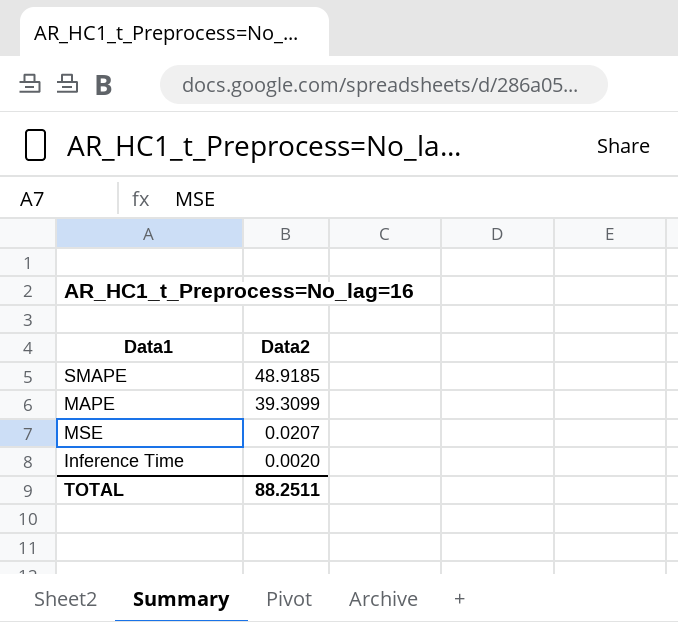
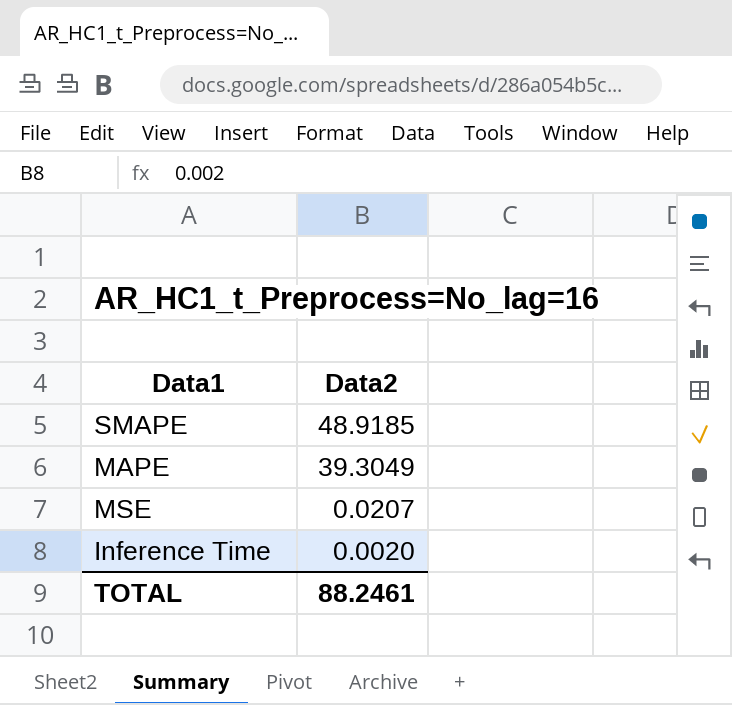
MAPE | Data2: 39.3099 -> 39.3049
TOTAL | Data2: 88.2511 -> 88.2461

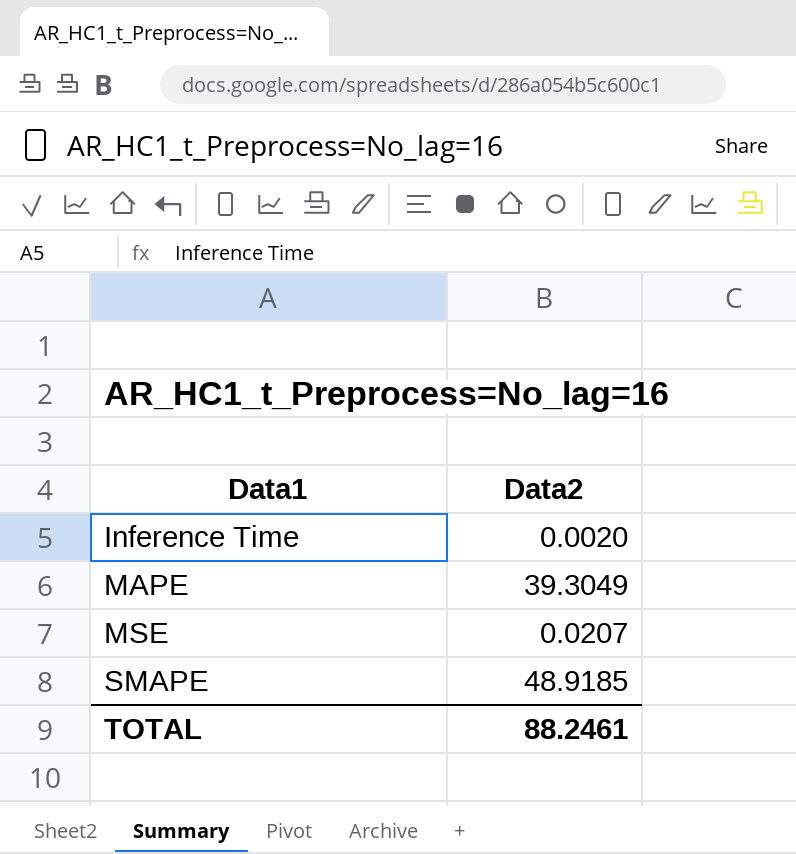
row order: Data2 descending -> Data1 ascending

